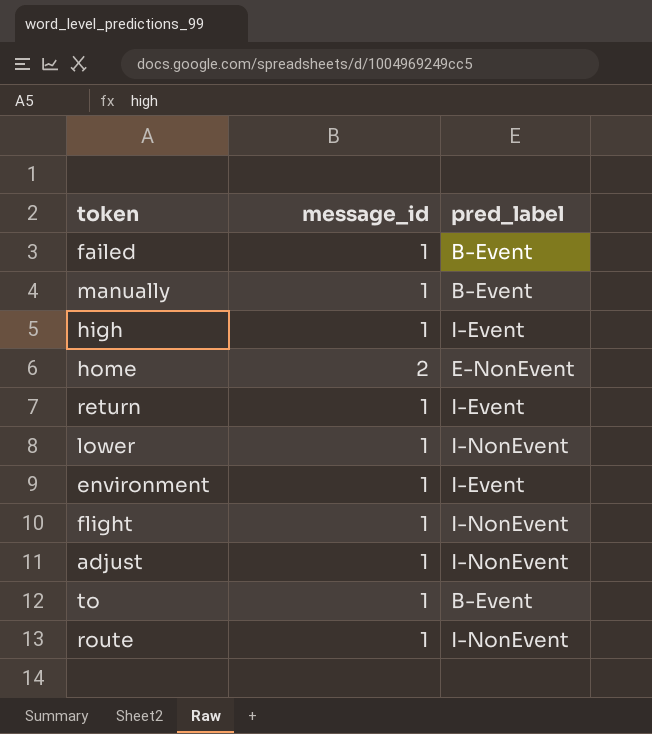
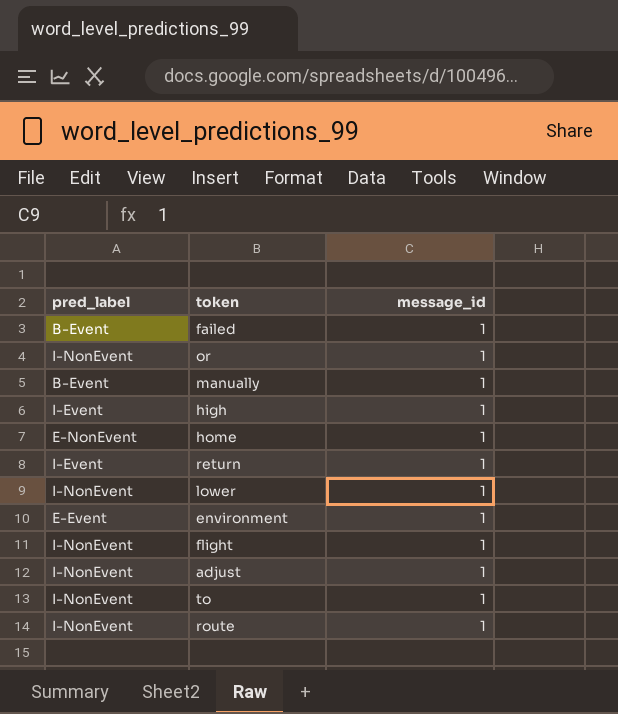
column pred_label | position: 3 -> 1
row or: none -> I-NonEvent | 1
home | message_id: 2 -> 1
environment | pred_label: I-Event -> E-Event
to | pred_label: B-Event -> I-NonEvent

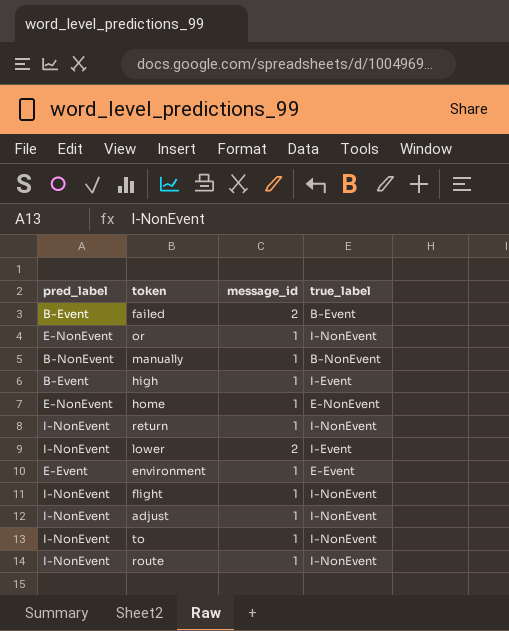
column true_label | position: none -> 4
failed | message_id: 1 -> 2
or | pred_label: I-NonEvent -> E-NonEvent
manually | pred_label: B-Event -> B-NonEvent
high | pred_label: I-Event -> B-Event
return | pred_label: I-Event -> I-NonEvent
lower | message_id: 1 -> 2

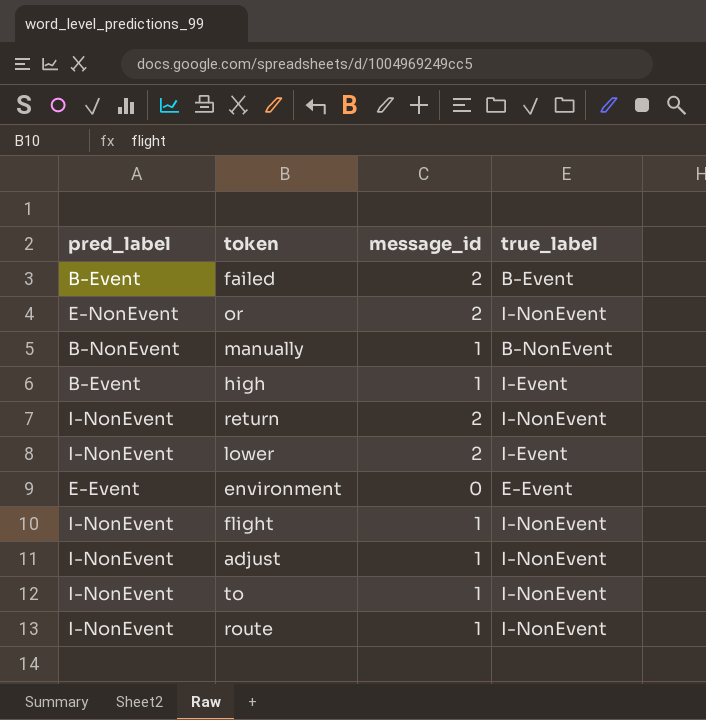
row home: E-NonEvent | 1 | E-NonEvent -> none
or | message_id: 1 -> 2
return | message_id: 1 -> 2
environment | message_id: 1 -> 0

